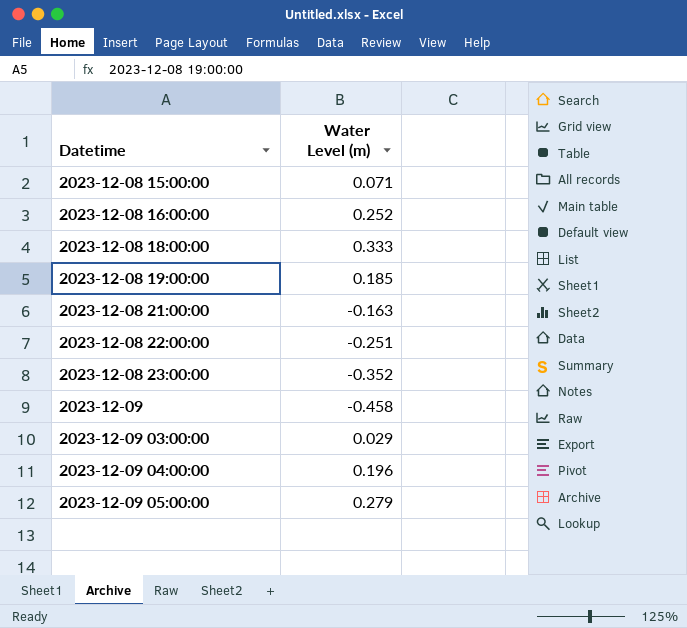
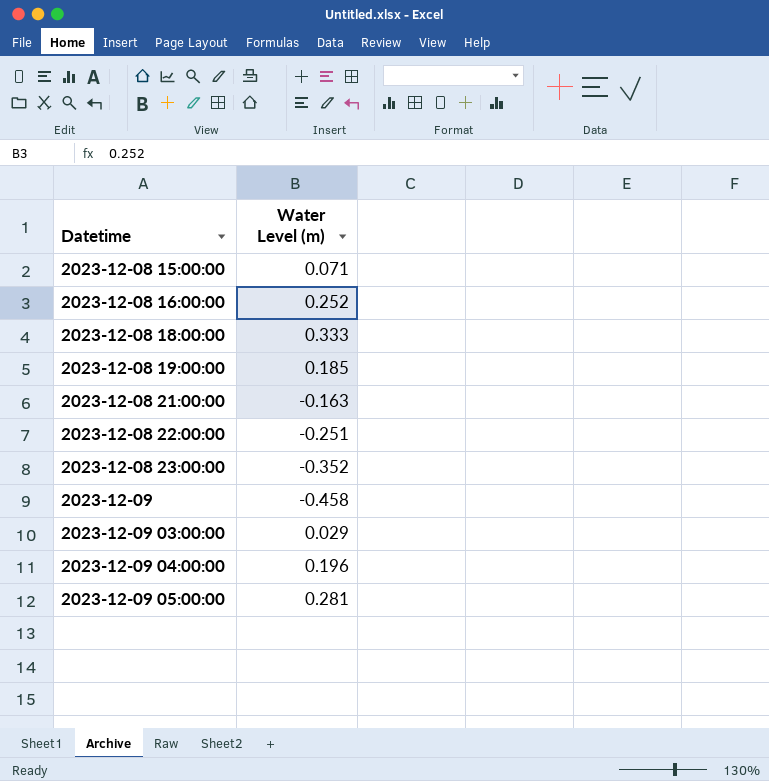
2023-12-09 05:00:00 | Water Level (m): 0.279 -> 0.281

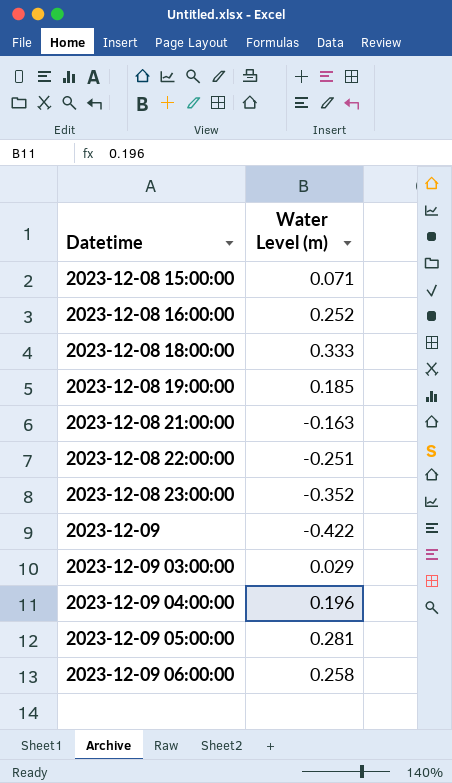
2023-12-09 | Water Level (m): -0.458 -> -0.422
row 2023-12-09 06:00:00: none -> 0.258

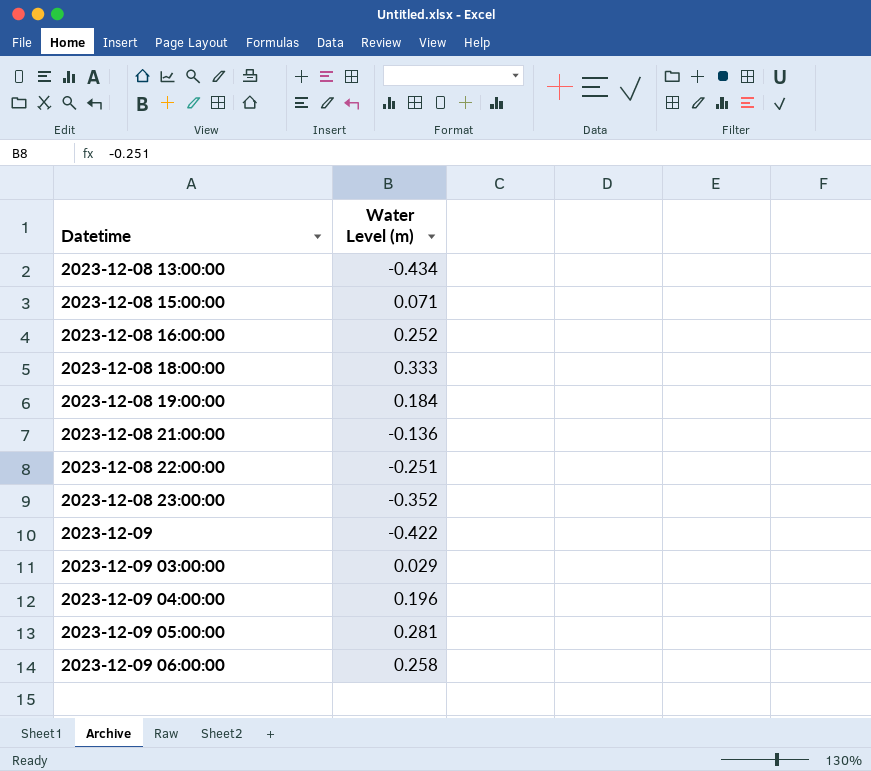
row 2023-12-08 13:00:00: none -> -0.434
2023-12-08 19:00:00 | Water Level (m): 0.185 -> 0.184
2023-12-08 21:00:00 | Water Level (m): -0.163 -> -0.136

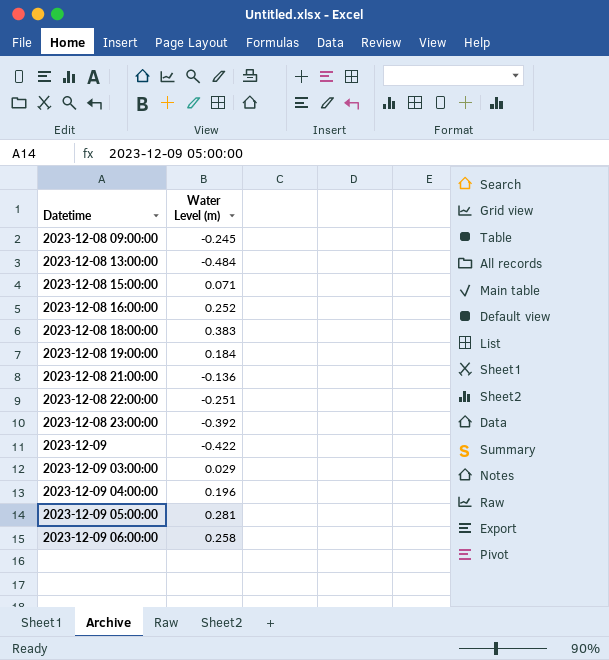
row 2023-12-08 09:00:00: none -> -0.245
2023-12-08 13:00:00 | Water Level (m): -0.434 -> -0.484
2023-12-08 18:00:00 | Water Level (m): 0.333 -> 0.383
2023-12-08 23:00:00 | Water Level (m): -0.352 -> -0.392

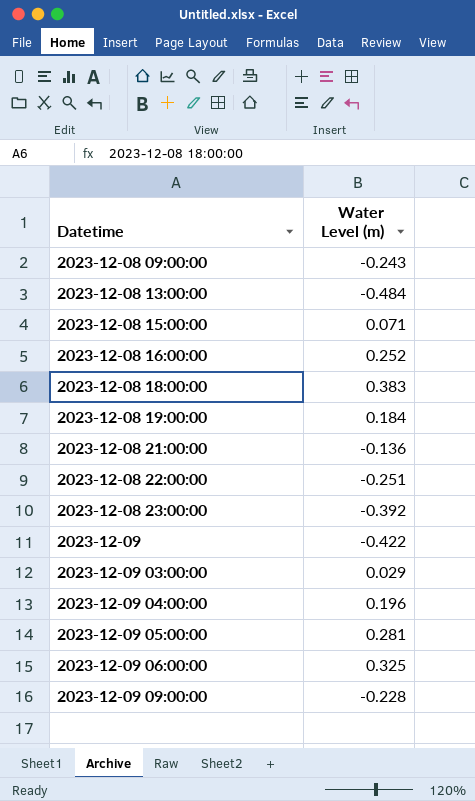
2023-12-08 09:00:00 | Water Level (m): -0.245 -> -0.243
2023-12-09 06:00:00 | Water Level (m): 0.258 -> 0.325
row 2023-12-09 09:00:00: none -> -0.228

